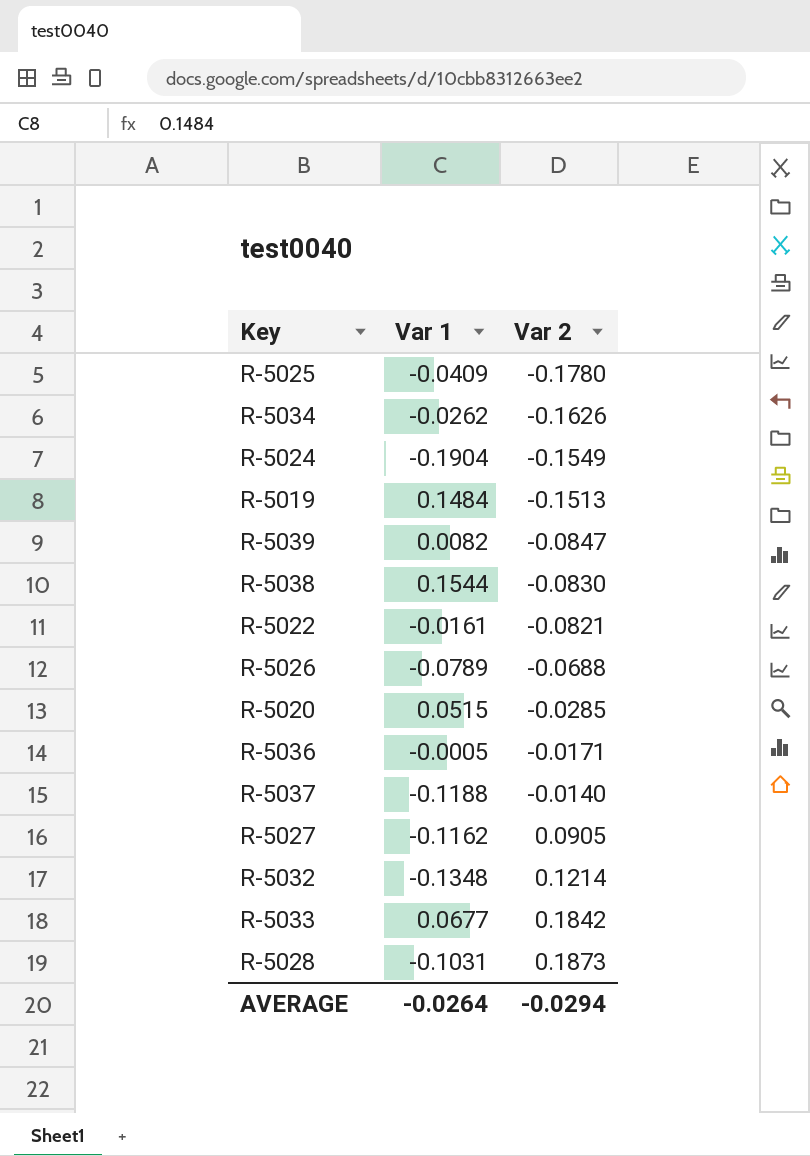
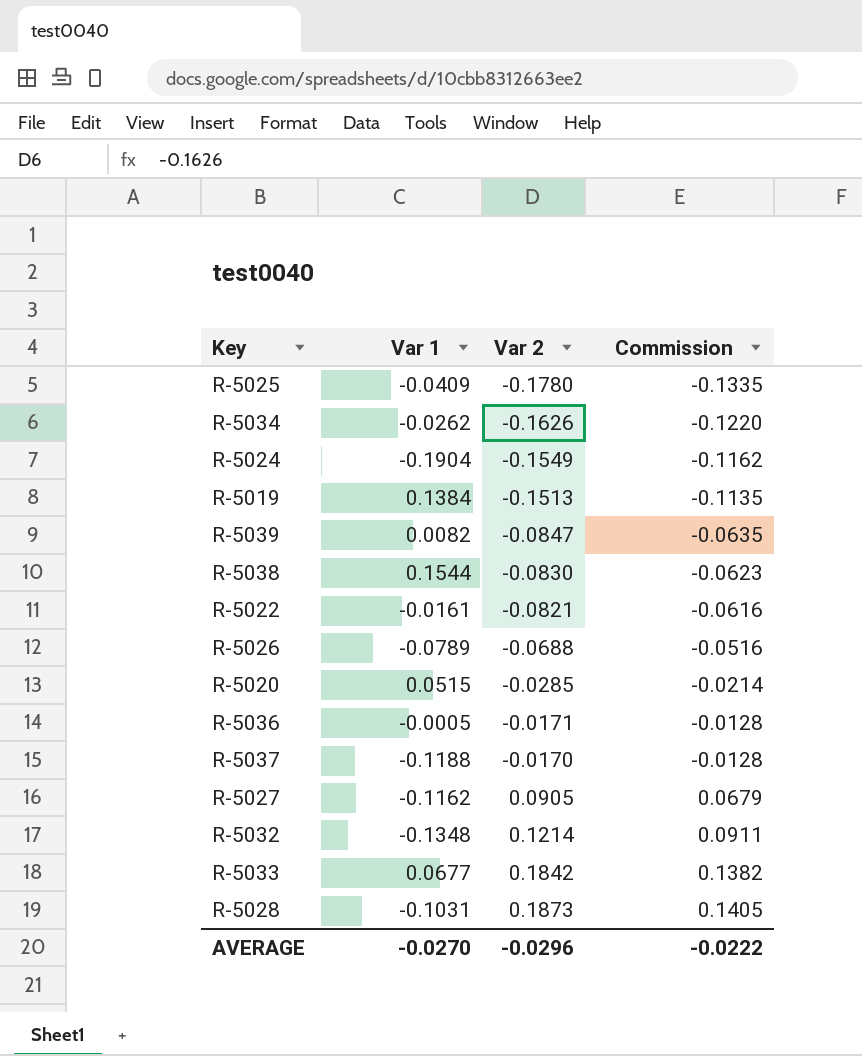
column Commission | formula: none -> [Var 2] * 0.75
R-5019 | Var 1: 0.1484 -> 0.1384
R-5037 | Var 2: -0.0140 -> -0.0170
AVERAGE | Var 1: -0.0264 -> -0.0270
AVERAGE | Var 2: -0.0294 -> -0.0296

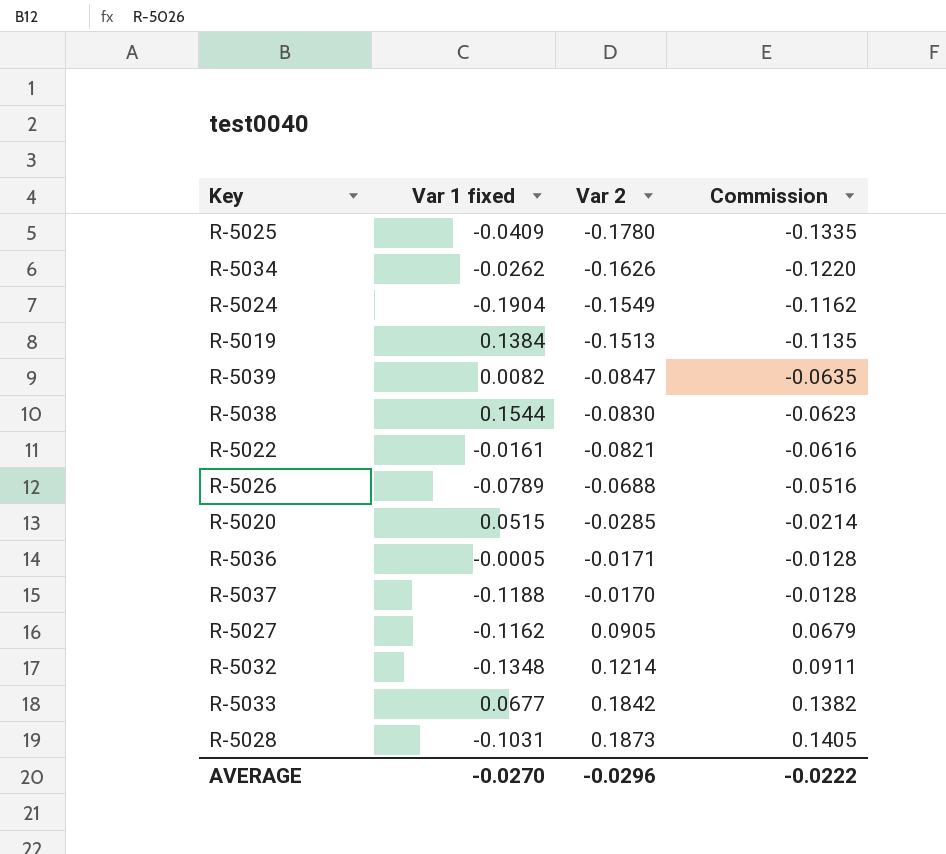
column name: Var 1 -> Var 1 fixed

